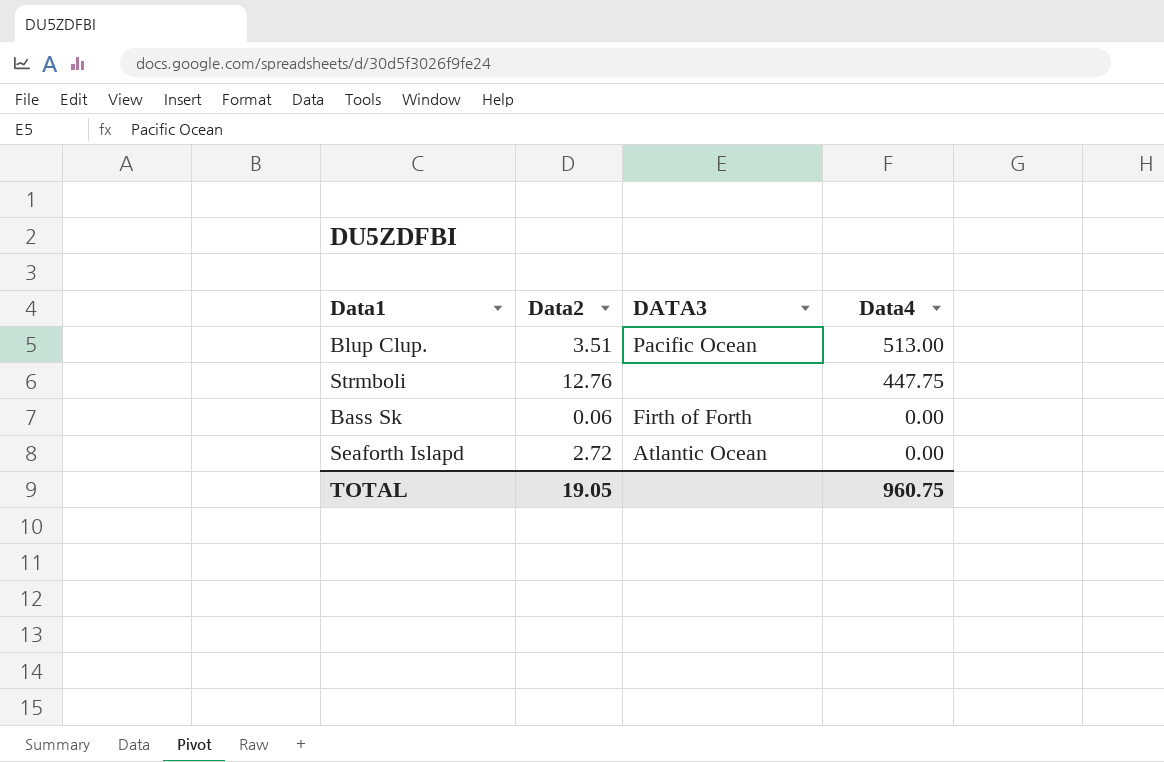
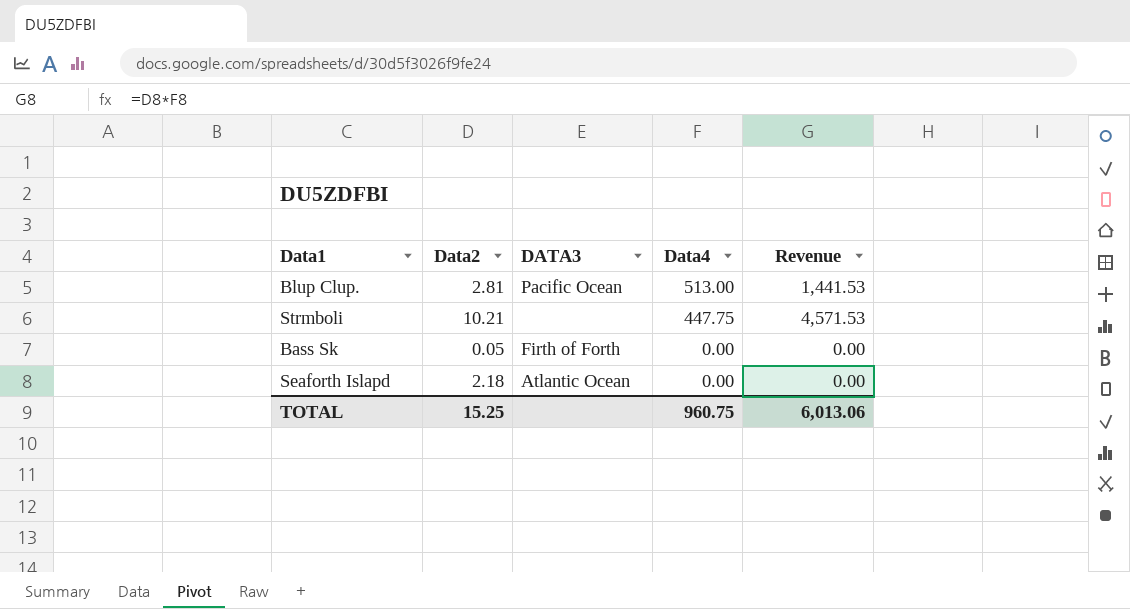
column Revenue | formula: none -> [Data2] * [Data4]
Blup Clup. | Data2: 3.51 -> 2.81
Strmboli | Data2: 12.76 -> 10.21
Bass Sk | Data2: 0.06 -> 0.05
Seaforth Islapd | Data2: 2.72 -> 2.18
TOTAL | Data2: 19.05 -> 15.25

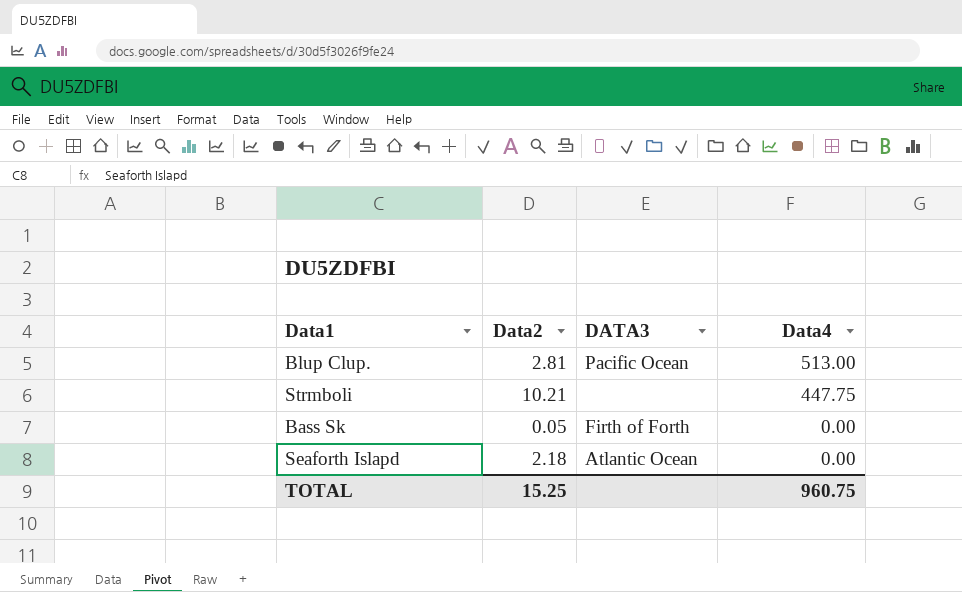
column Revenue | formula: [Data2] * [Data4] -> none

